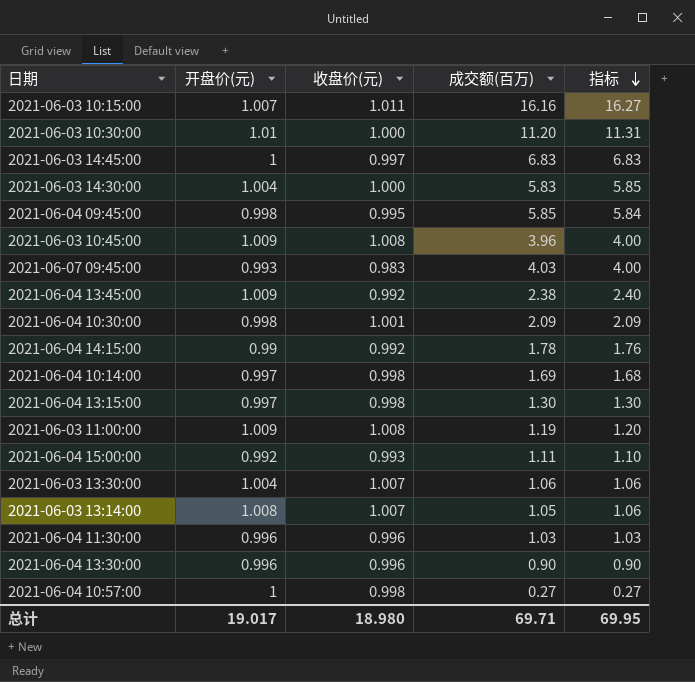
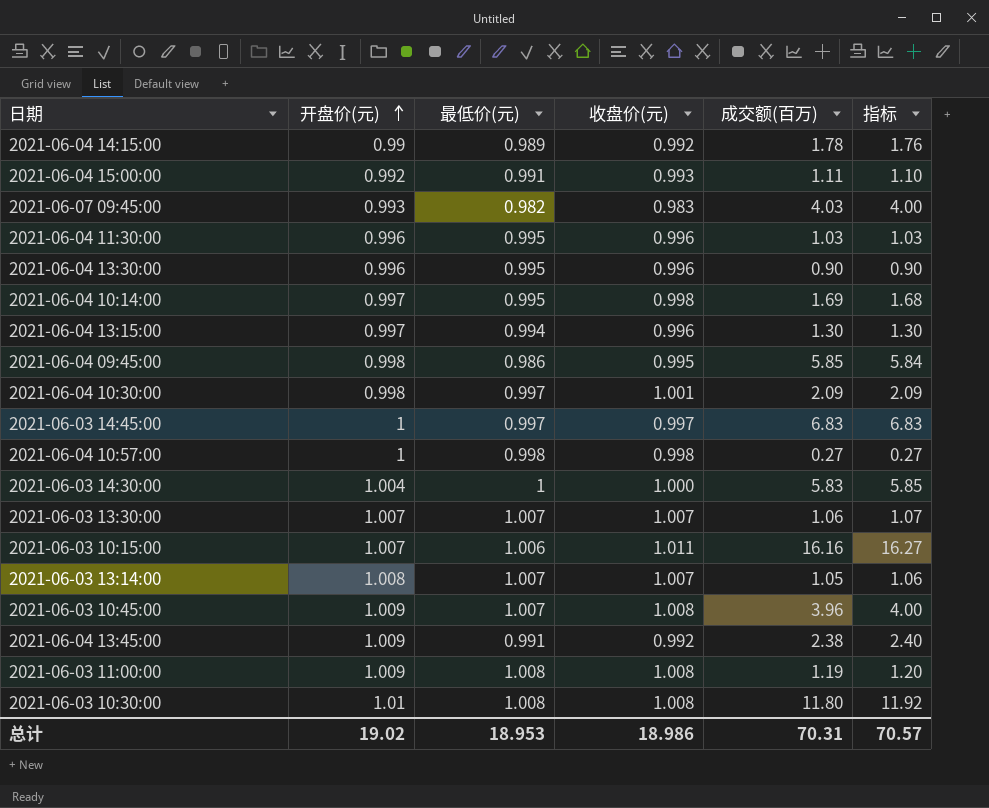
row order: 指标 descending -> 开盘价(元) ascending
column 最低价(元) | position: none -> 3
2021-06-04 13:15:00 | 收盘价(元): 0.998 -> 0.996
2021-06-03 13:30:00 | 开盘价(元): 1.004 -> 1.007
2021-06-03 13:30:00 | 指标: 1.06 -> 1.07
2021-06-03 10:30:00 | 收盘价(元): 1.000 -> 1.008
2021-06-03 10:30:00 | 成交额(百万): 11.20 -> 11.80
2021-06-03 10:30:00 | 指标: 11.31 -> 11.92
总计 | 开盘价(元): 19.017 -> 19.02
总计 | 收盘价(元): 18.980 -> 18.986
总计 | 成交额(百万): 69.71 -> 70.31
总计 | 指标: 69.95 -> 70.57

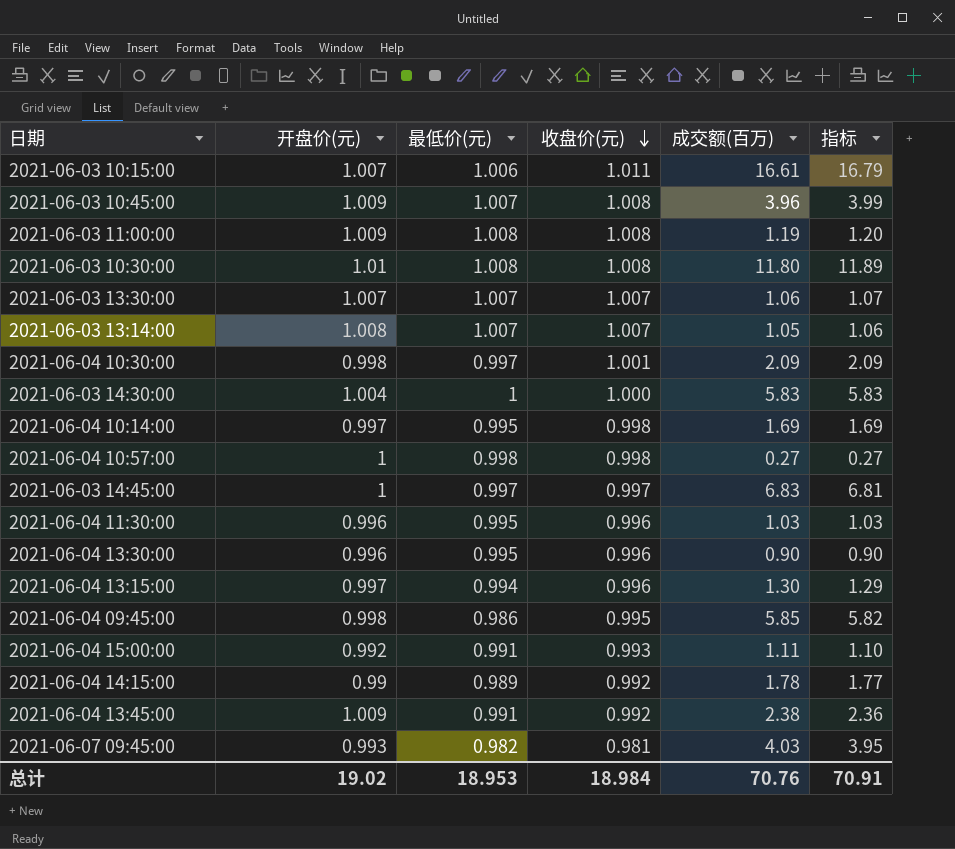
row order: 开盘价(元) ascending -> 收盘价(元) descending
column 指标 | formula: [开盘价(元)] * [成交额(百万)] -> [收盘价(元)] * [成交额(百万)]
2021-06-03 10:15:00 | 成交额(百万): 16.16 -> 16.61
2021-06-07 09:45:00 | 收盘价(元): 0.983 -> 0.981
总计 | 收盘价(元): 18.986 -> 18.984
总计 | 成交额(百万): 70.31 -> 70.76
总计 | 指标: 70.57 -> 70.91

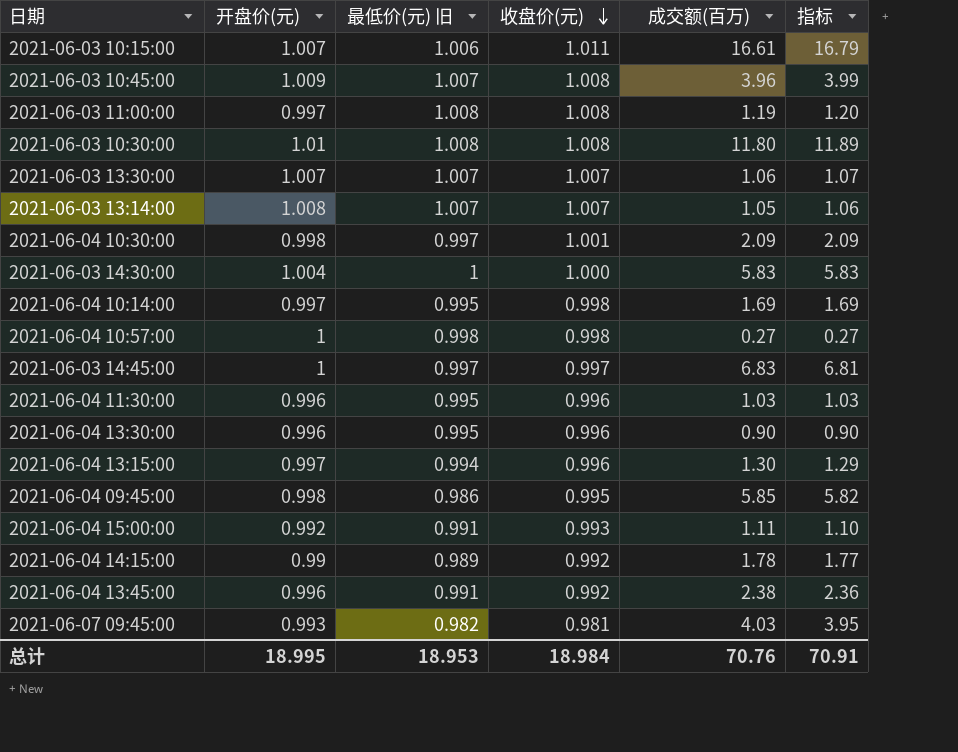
column name: 最低价(元) -> 最低价(元) 旧
2021-06-03 11:00:00 | 开盘价(元): 1.009 -> 0.997
2021-06-04 13:45:00 | 开盘价(元): 1.009 -> 0.996
总计 | 开盘价(元): 19.02 -> 18.995

